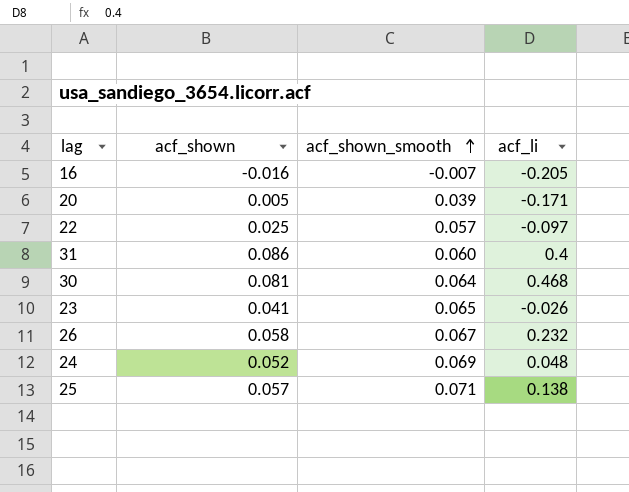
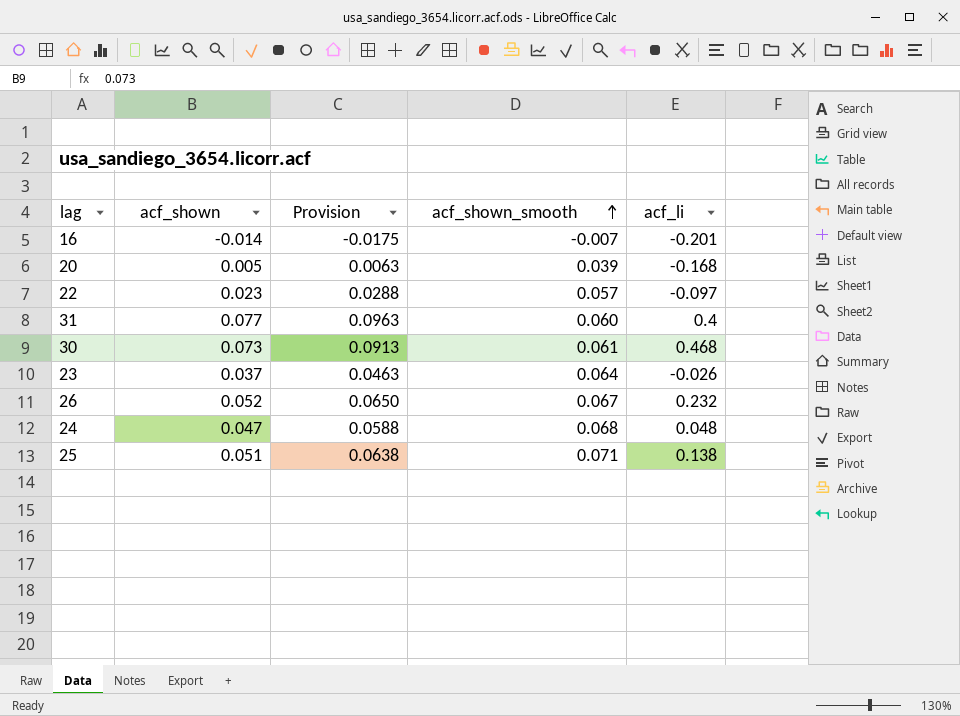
column Provision | formula: none -> [acf_shown] * 1.25
16 | acf_shown: -0.016 -> -0.014
16 | acf_li: -0.205 -> -0.201
20 | acf_li: -0.171 -> -0.168
22 | acf_shown: 0.025 -> 0.023
31 | acf_shown: 0.086 -> 0.077
30 | acf_shown: 0.081 -> 0.073
30 | acf_shown_smooth: 0.064 -> 0.061
23 | acf_shown: 0.041 -> 0.037
23 | acf_shown_smooth: 0.065 -> 0.064
26 | acf_shown: 0.058 -> 0.052
24 | acf_shown: 0.052 -> 0.047
24 | acf_shown_smooth: 0.069 -> 0.068
25 | acf_shown: 0.057 -> 0.051

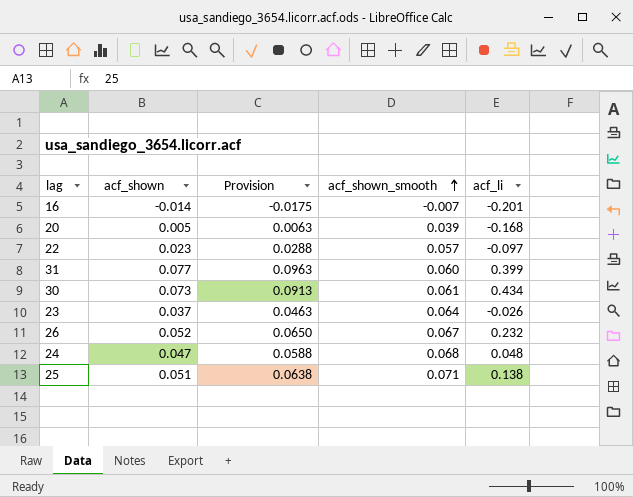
31 | acf_li: 0.4 -> 0.399
30 | acf_li: 0.468 -> 0.434

